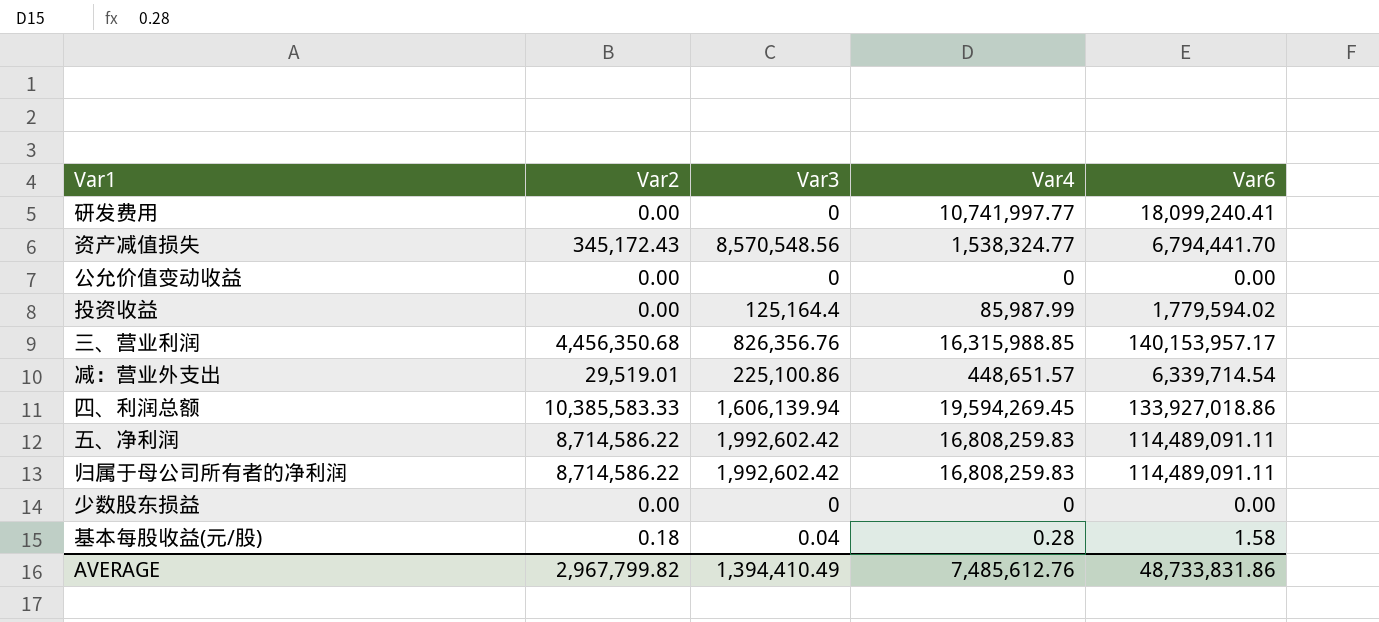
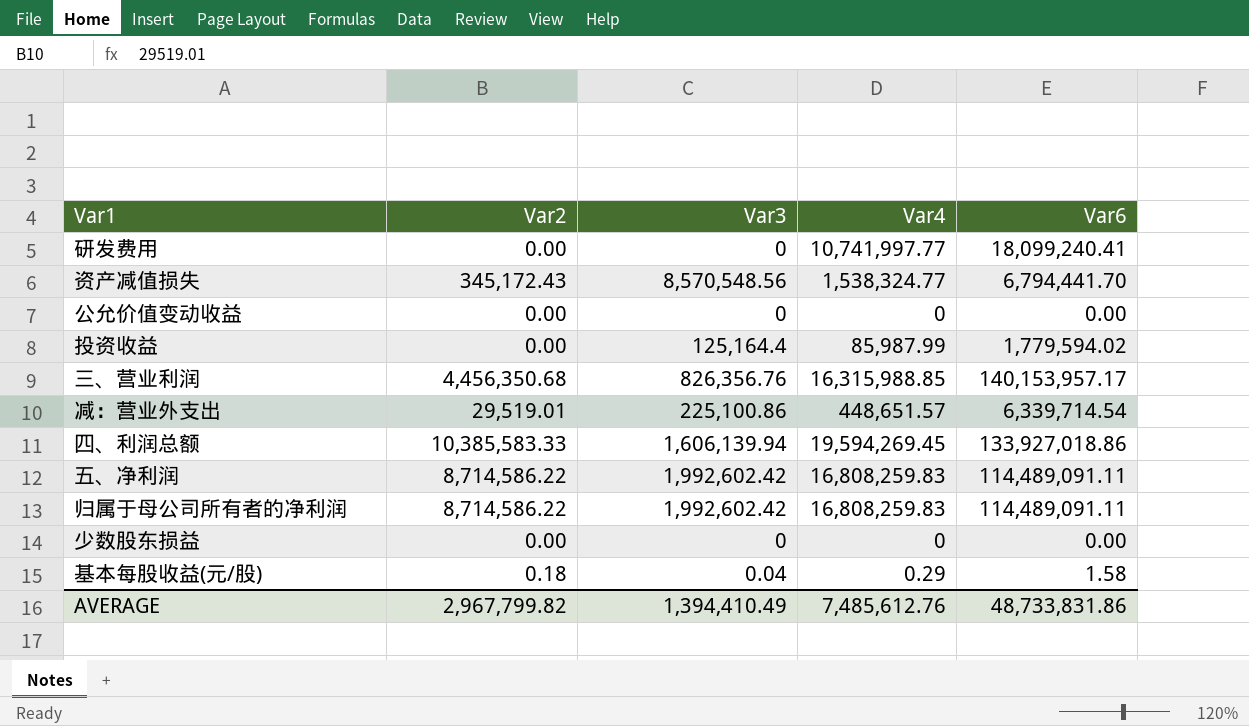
基本每股收益(元/股) | Var4: 0.28 -> 0.29

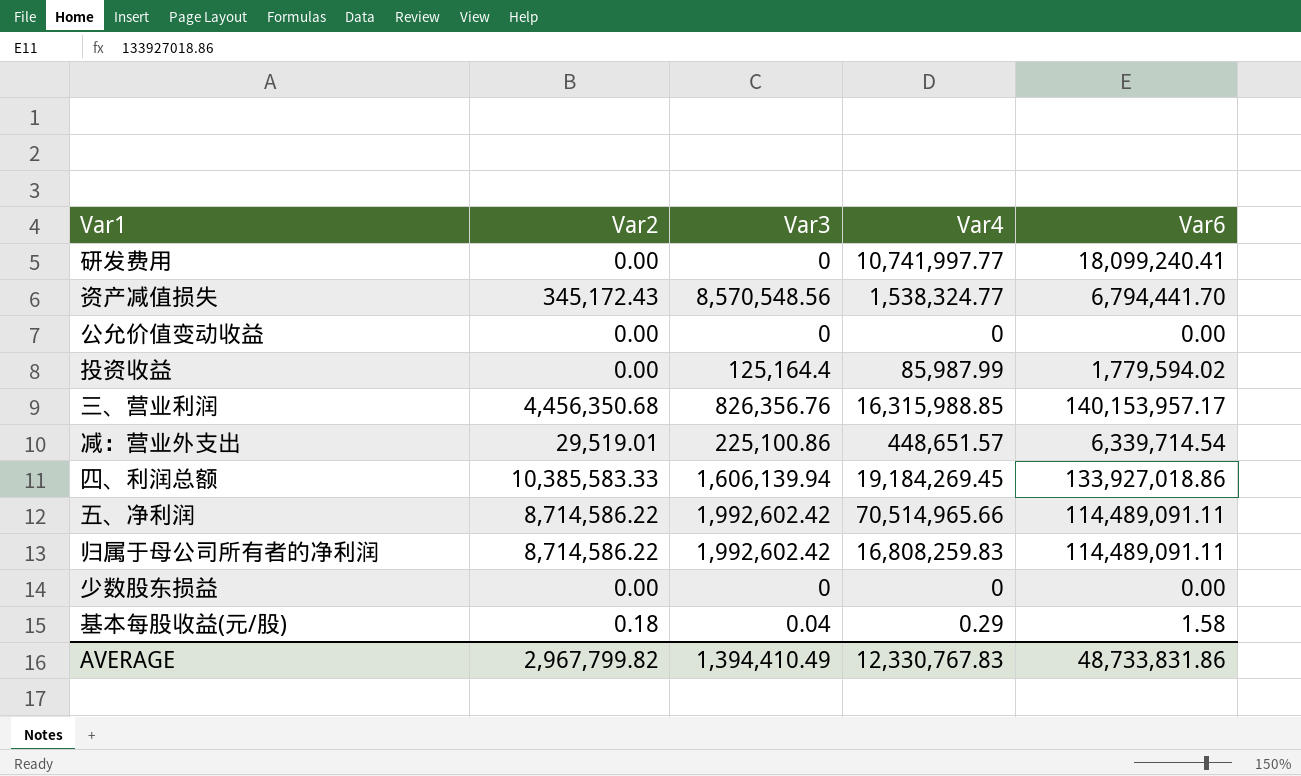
四、利润总额 | Var4: 19,594,269.45 -> 19,184,269.45
五、净利润 | Var4: 16,808,259.83 -> 70,514,965.66
AVERAGE | Var4: 7,485,612.76 -> 12,330,767.83

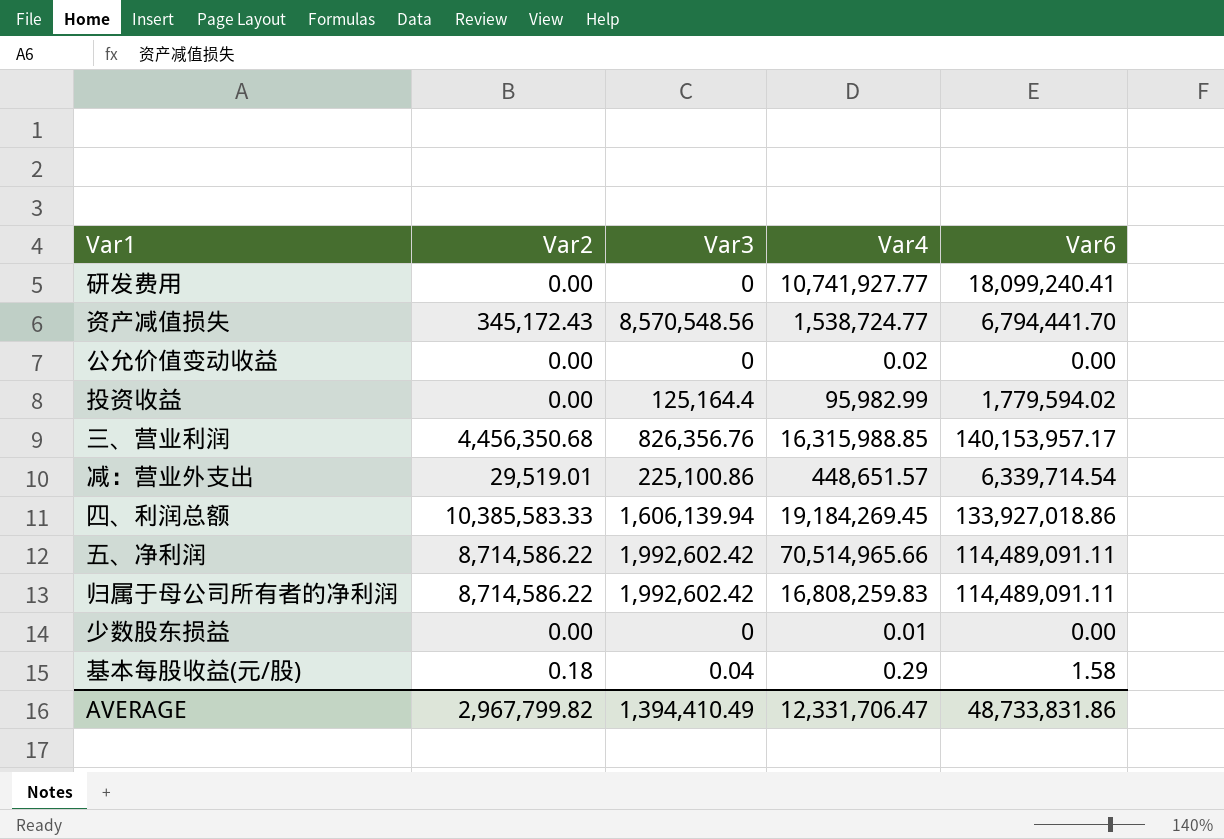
研发费用 | Var4: 10,741,997.77 -> 10,741,927.77
资产减值损失 | Var4: 1,538,324.77 -> 1,538,724.77
公允价值变动收益 | Var4: 0 -> 0.02
投资收益 | Var4: 85,987.99 -> 95,982.99
少数股东损益 | Var4: 0 -> 0.01
AVERAGE | Var4: 12,330,767.83 -> 12,331,706.47

